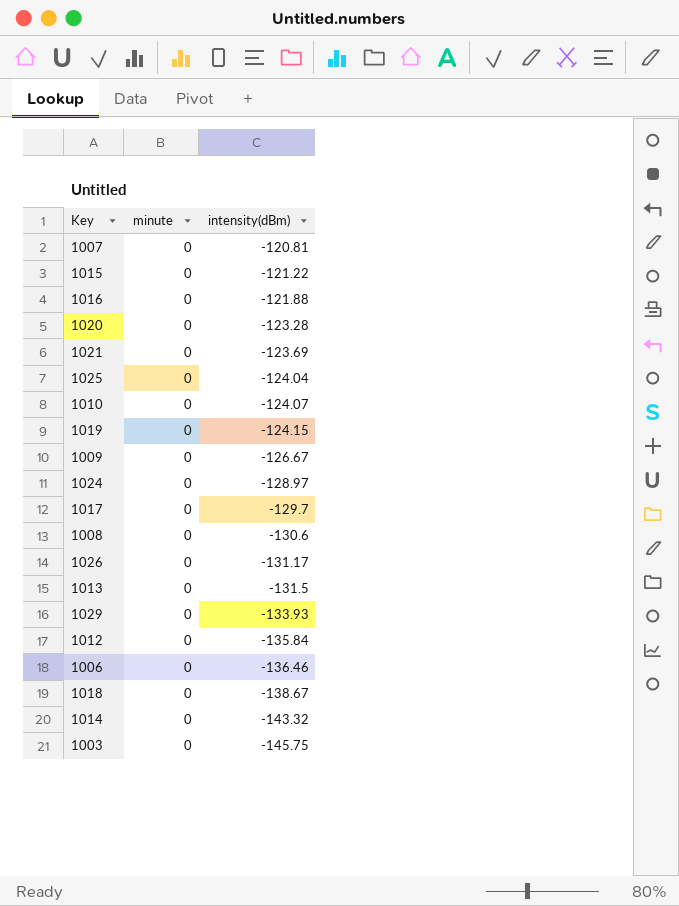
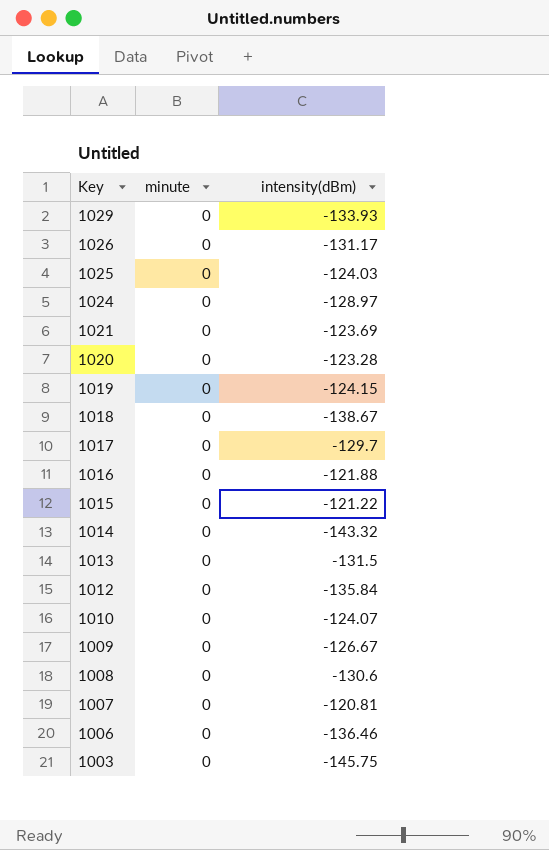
row order: intensity(dBm) descending -> Key descending
1025 | intensity(dBm): -124.04 -> -124.03

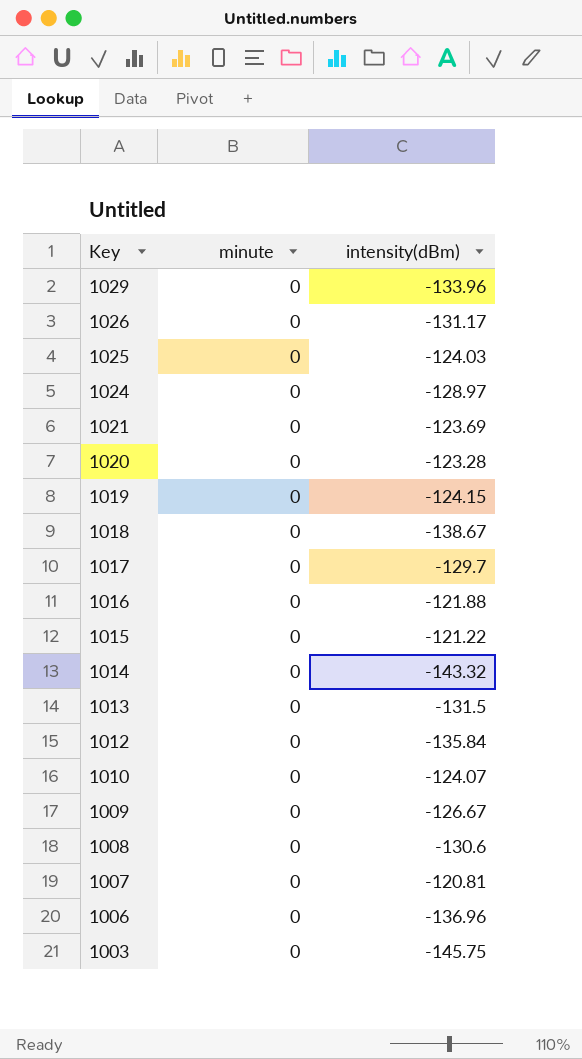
1029 | intensity(dBm): -133.93 -> -133.96
1006 | intensity(dBm): -136.46 -> -136.96

